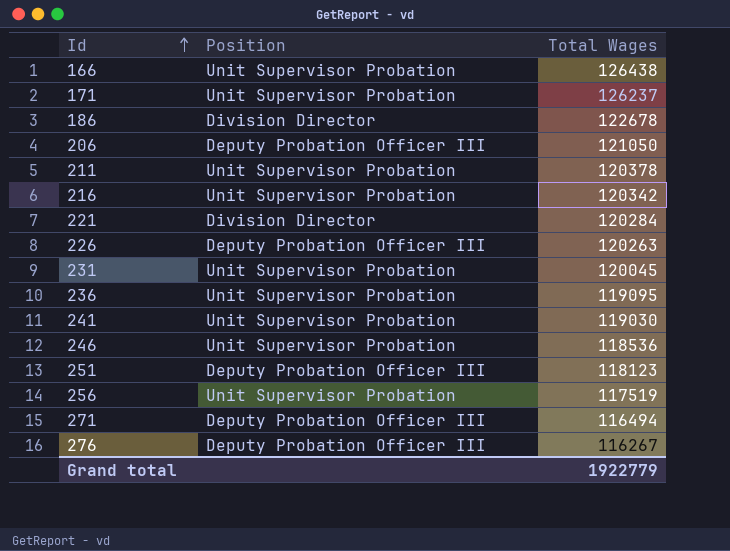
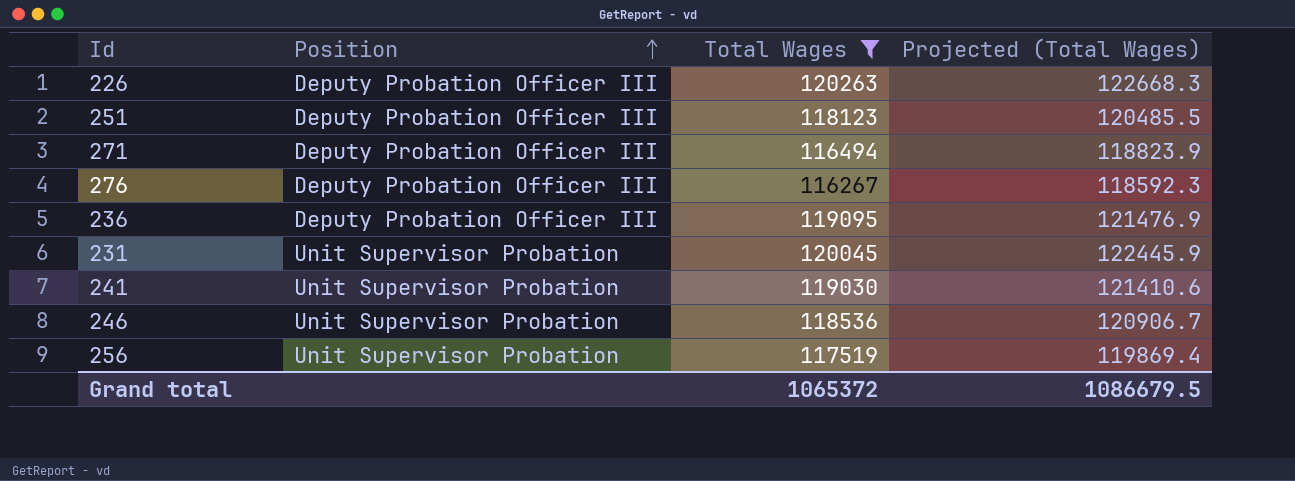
filter: none -> Total Wages <= 120263
row order: Id ascending -> Position ascending
column Projected (Total Wages) | formula: none -> [Total Wages] * 1.02
236 | Position: Unit Supervisor Probation -> Deputy Probation Officer III
Grand total | Total Wages: 1922779 -> 1065372

